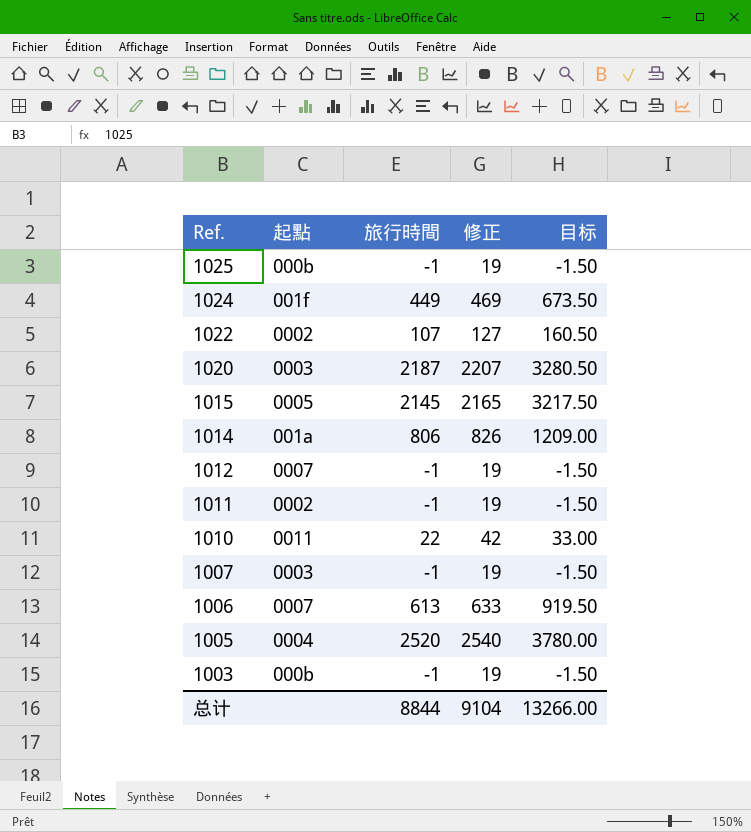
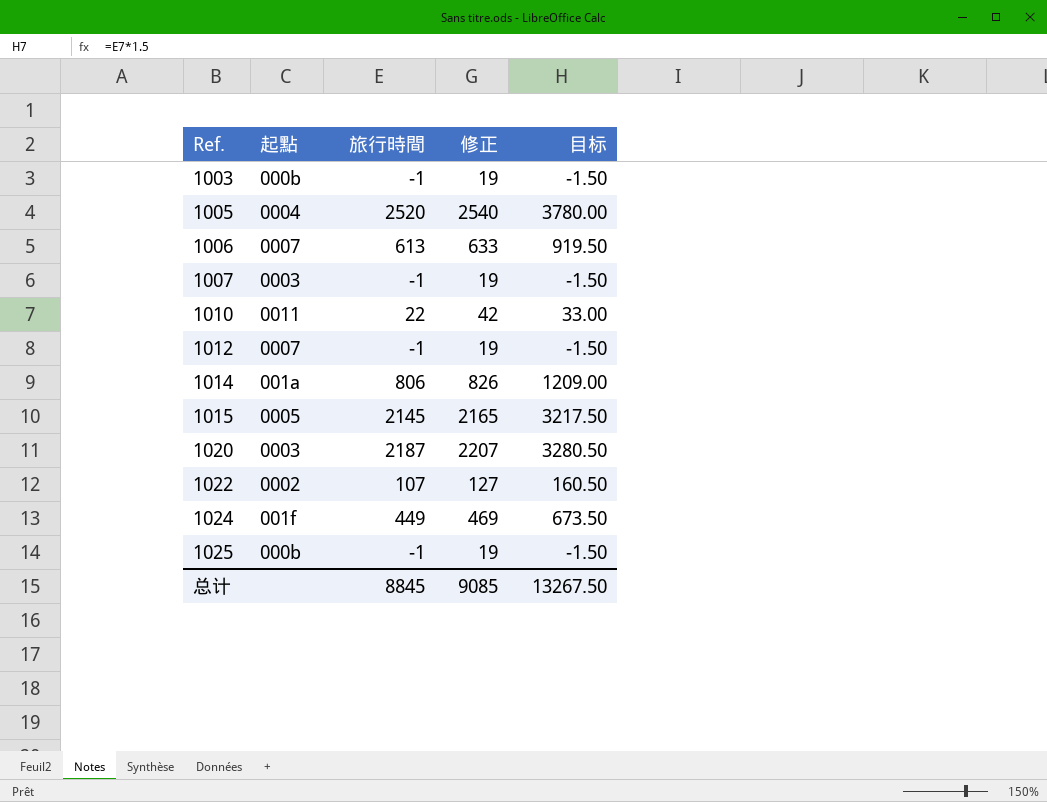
row order: Ref. descending -> Ref. ascending
row 1011: 0002 | -1 | 19 | -1.50 -> none
总计 | 旅行時間: 8844 -> 8845
总计 | 修正: 9104 -> 9085
总计 | 目标: 13266.00 -> 13267.50

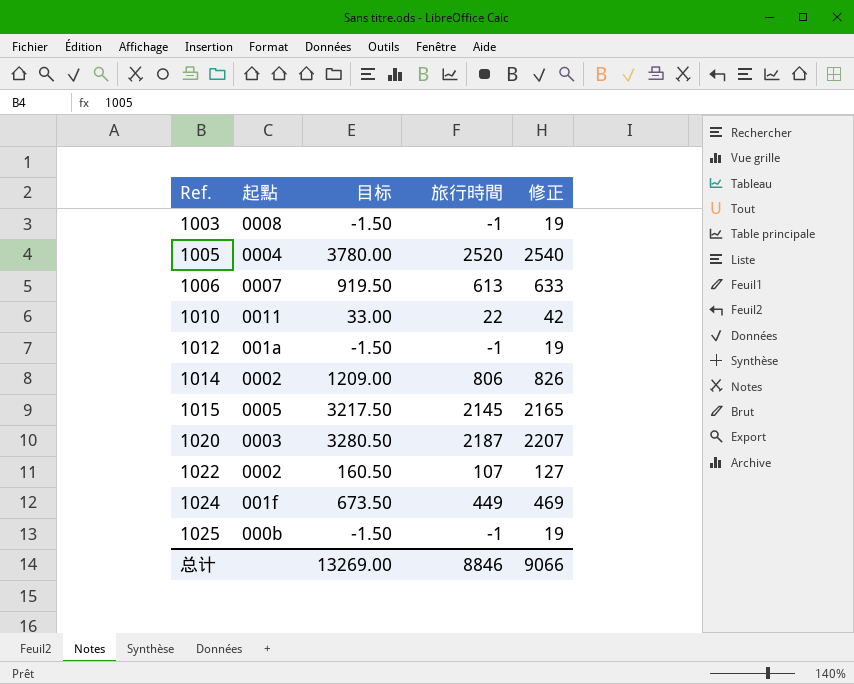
column 目标 | position: 5 -> 3
row 1007: 0003 | -1 | 19 | -1.50 -> none
1003 | 起點: 000b -> 0008
1012 | 起點: 0007 -> 001a
1014 | 起點: 001a -> 0002
总计 | 目标: 13267.50 -> 13269.00
总计 | 旅行時間: 8845 -> 8846
总计 | 修正: 9085 -> 9066

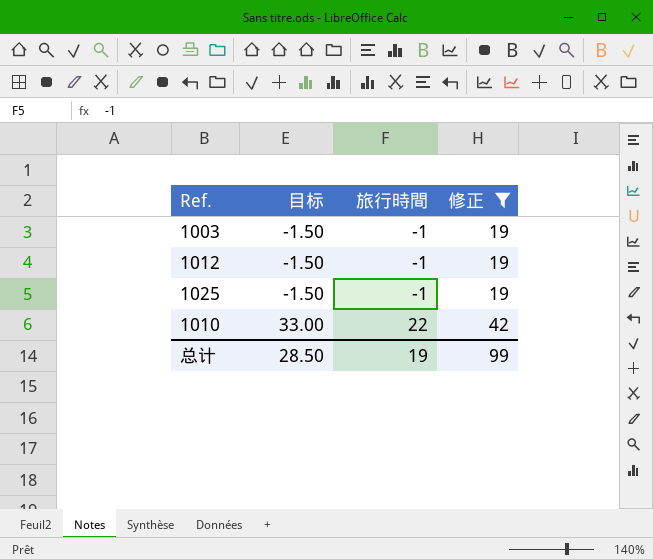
filter: none -> 修正 <= 42
row order: Ref. ascending -> 目标 ascending
column 起點 | position: 2 -> none
总计 | 目标: 13269.00 -> 28.50
总计 | 旅行時間: 8846 -> 19
总计 | 修正: 9066 -> 99

